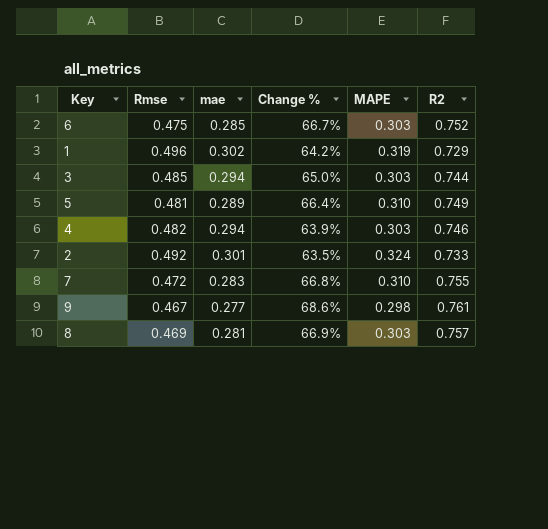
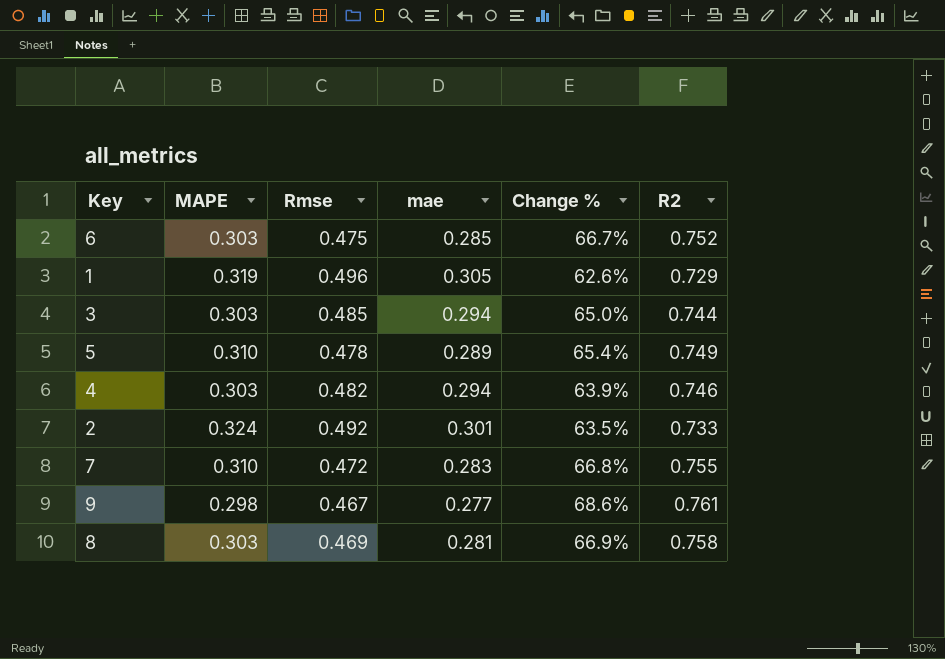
column MAPE | position: 5 -> 2
1 | mae: 0.302 -> 0.305
1 | Change %: 64.2% -> 62.6%
5 | Rmse: 0.481 -> 0.478
5 | Change %: 66.4% -> 65.4%
8 | R2: 0.757 -> 0.758

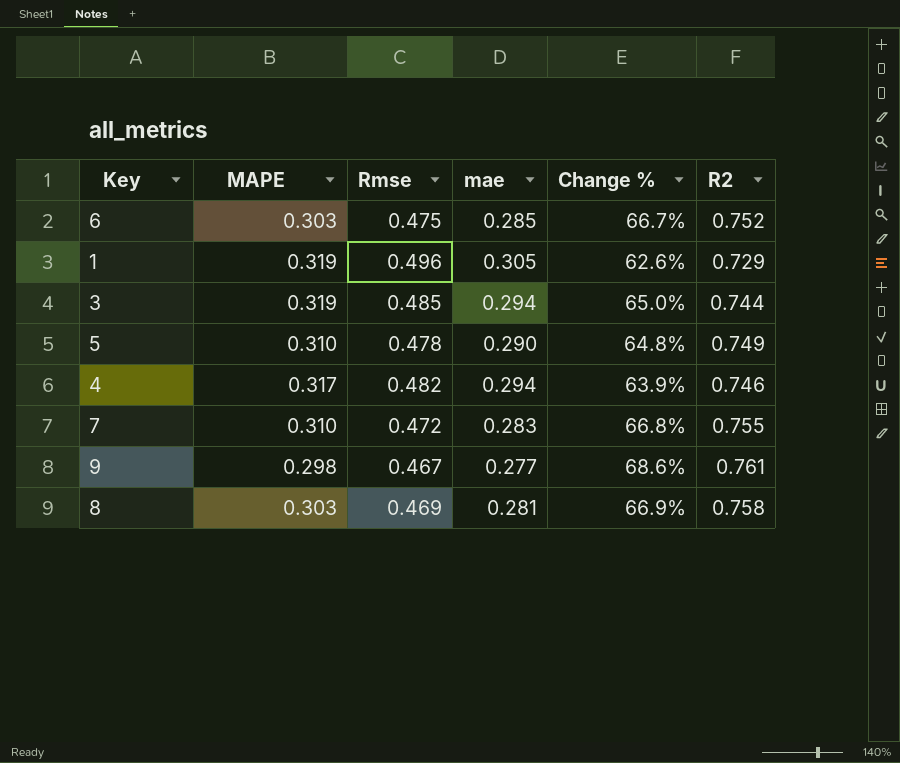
row 2: 0.324 | 0.492 | 0.301 | 63.5% | 0.733 -> none
3 | MAPE: 0.303 -> 0.319
5 | mae: 0.289 -> 0.290
5 | Change %: 65.4% -> 64.8%
4 | MAPE: 0.303 -> 0.317

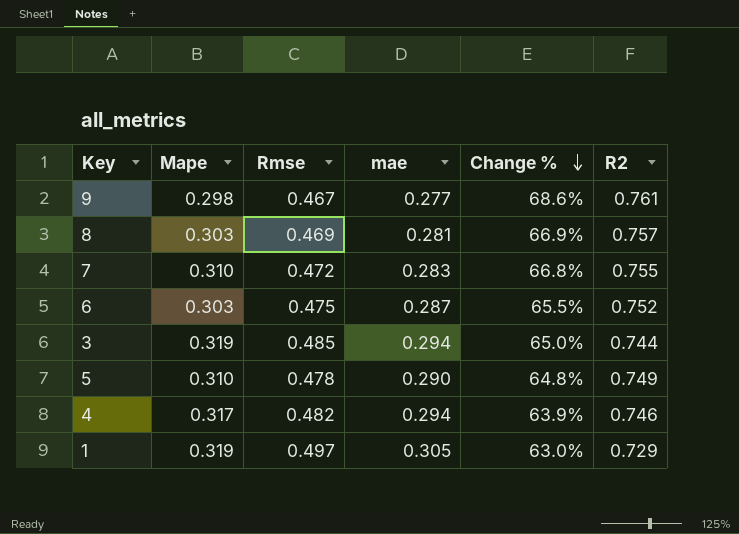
row order: none -> Change % descending
column name: MAPE -> Mape
8 | R2: 0.758 -> 0.757
6 | mae: 0.285 -> 0.287
6 | Change %: 66.7% -> 65.5%
1 | Rmse: 0.496 -> 0.497
1 | Change %: 62.6% -> 63.0%

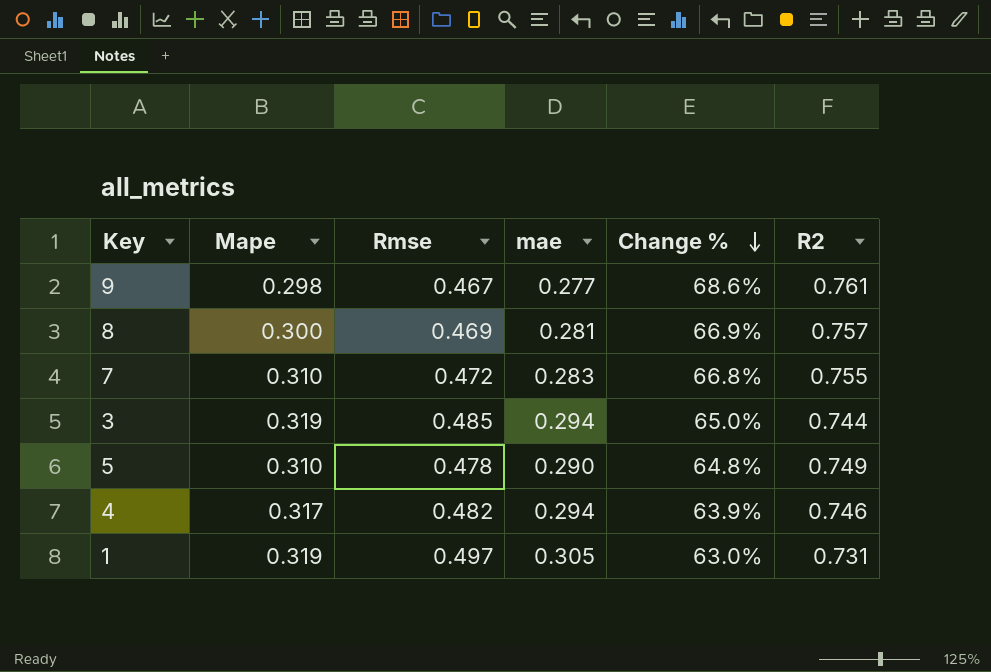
row 6: 0.303 | 0.475 | 0.287 | 65.5% | 0.752 -> none
8 | Mape: 0.303 -> 0.300
1 | R2: 0.729 -> 0.731

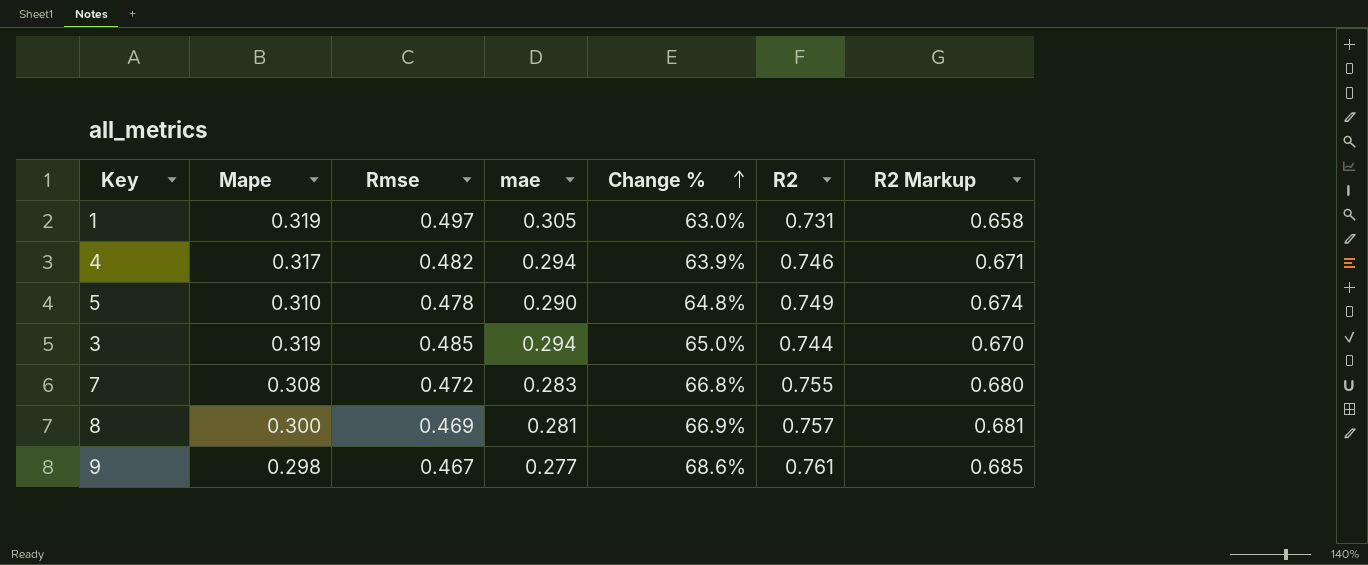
row order: Change % descending -> Change % ascending
column R2 Markup | formula: none -> [R2] * 0.9
7 | Mape: 0.310 -> 0.308

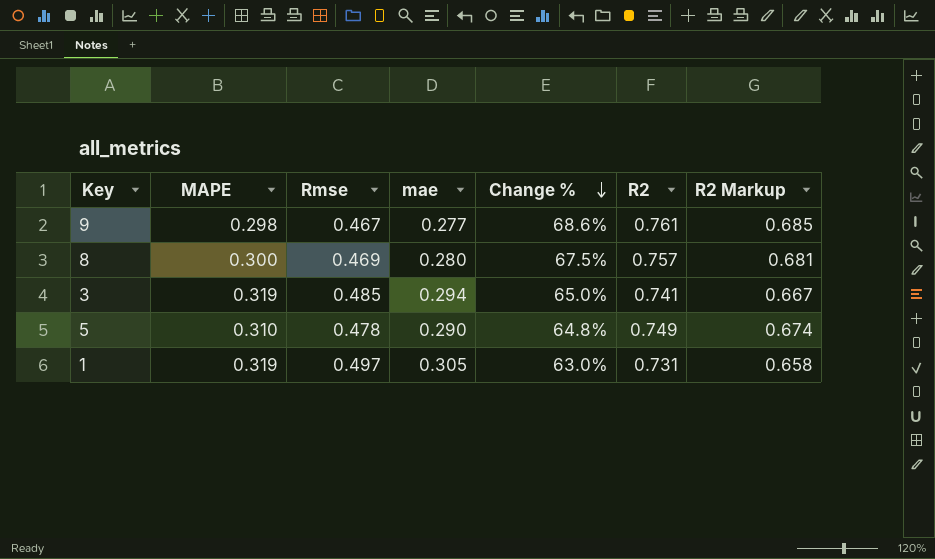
row order: Change % ascending -> Change % descending
column name: Mape -> MAPE
row 4: 0.317 | 0.482 | 0.294 | 63.9% | 0.746 | 0.671 -> none
row 7: 0.308 | 0.472 | 0.283 | 66.8% | 0.755 | 0.680 -> none
8 | mae: 0.281 -> 0.280
8 | Change %: 66.9% -> 67.5%
3 | R2: 0.744 -> 0.741
3 | R2 Markup: 0.670 -> 0.667

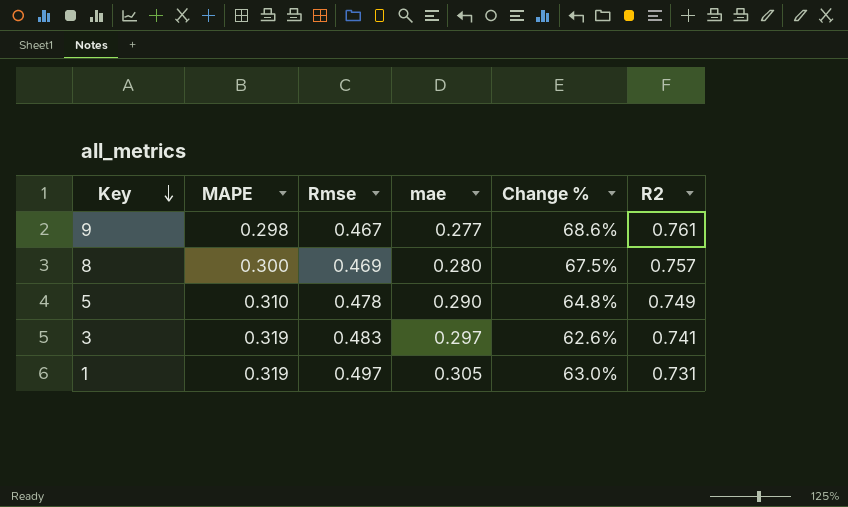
row order: Change % descending -> Key descending
column R2 Markup | formula: [R2] * 0.9 -> none
3 | Rmse: 0.485 -> 0.483
3 | mae: 0.294 -> 0.297
3 | Change %: 65.0% -> 62.6%

